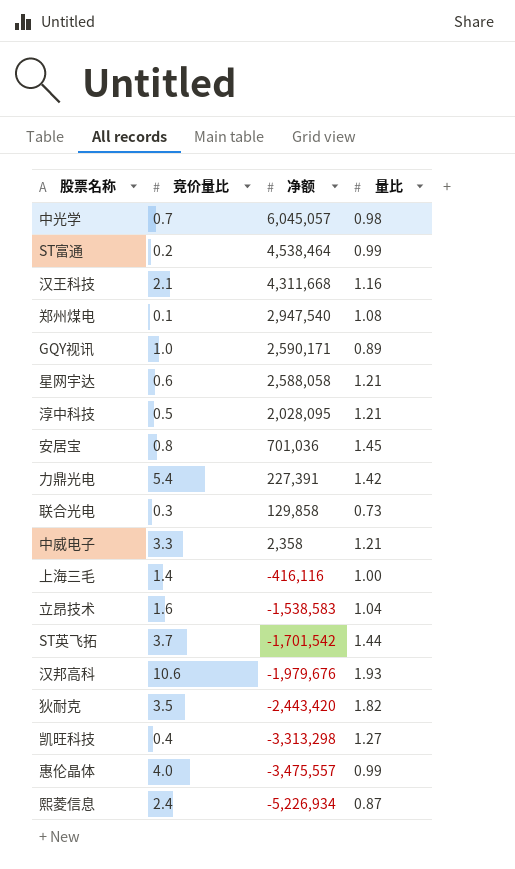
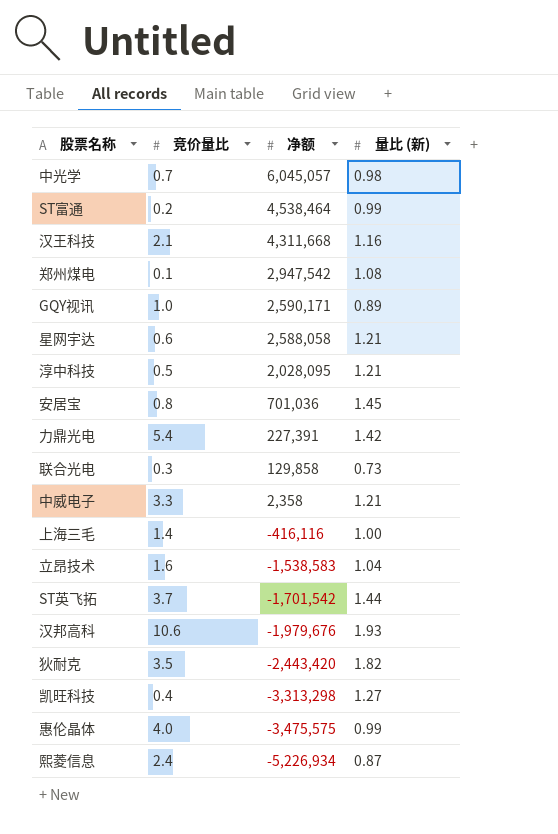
column name: 量比 -> 量比 (新)
郑州煤电 | 净额: 2,947,540 -> 2,947,542
惠伦晶体 | 净额: -3,475,557 -> -3,475,575

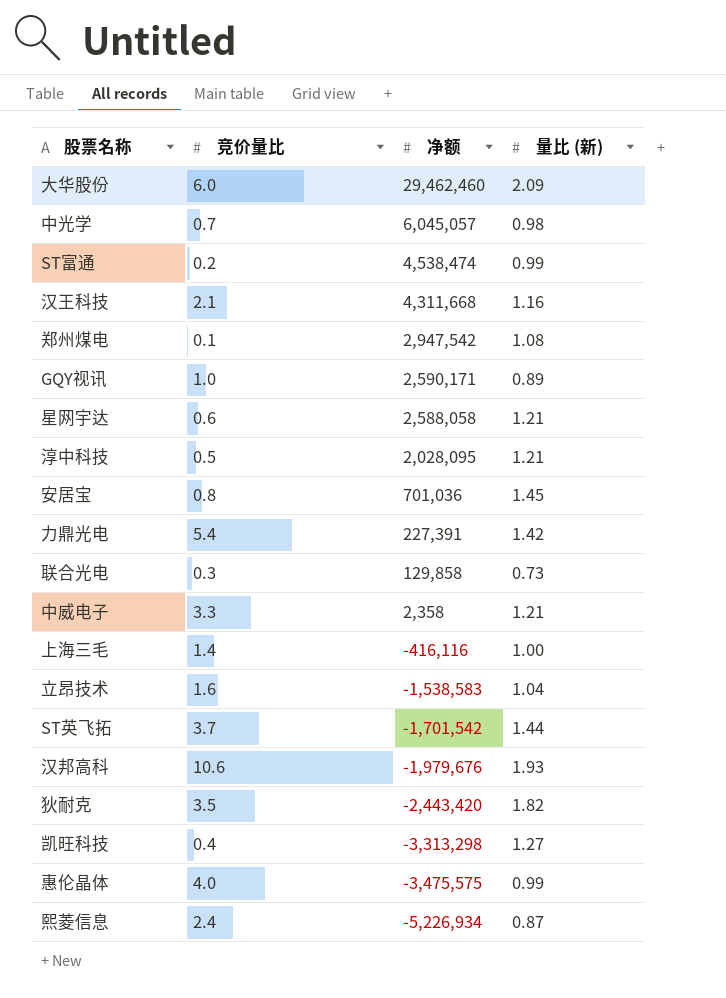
row 大华股份: none -> 6.0 | 29,462,460 | 2.09
ST富通 | 净额: 4,538,464 -> 4,538,474

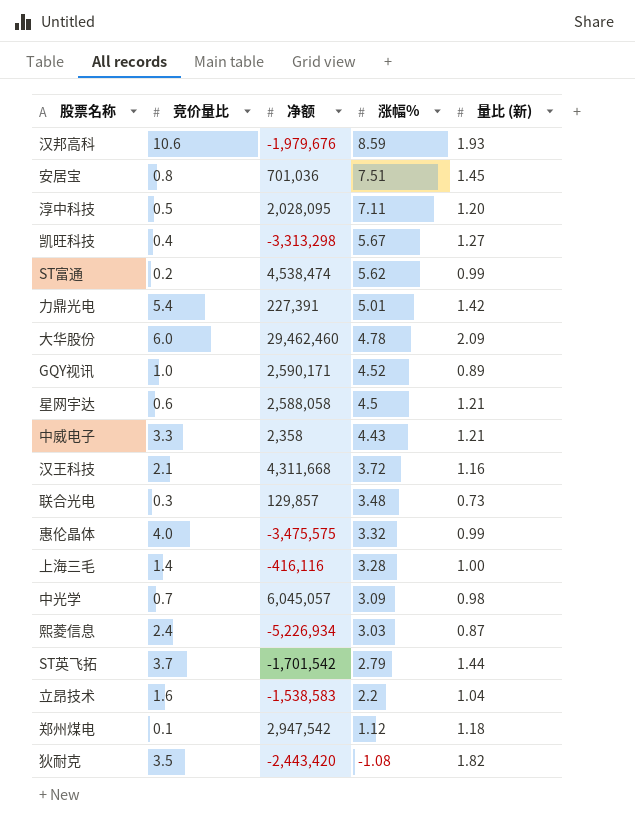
row order: 净额 descending -> 涨幅% descending
column 涨幅% | position: none -> 4
淳中科技 | 量比 (新): 1.21 -> 1.20
联合光电 | 净额: 129,858 -> 129,857
郑州煤电 | 量比 (新): 1.08 -> 1.18

